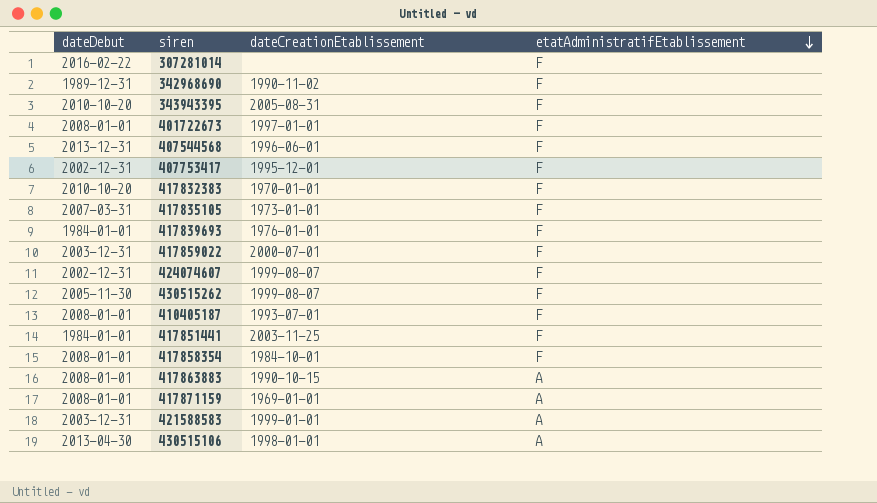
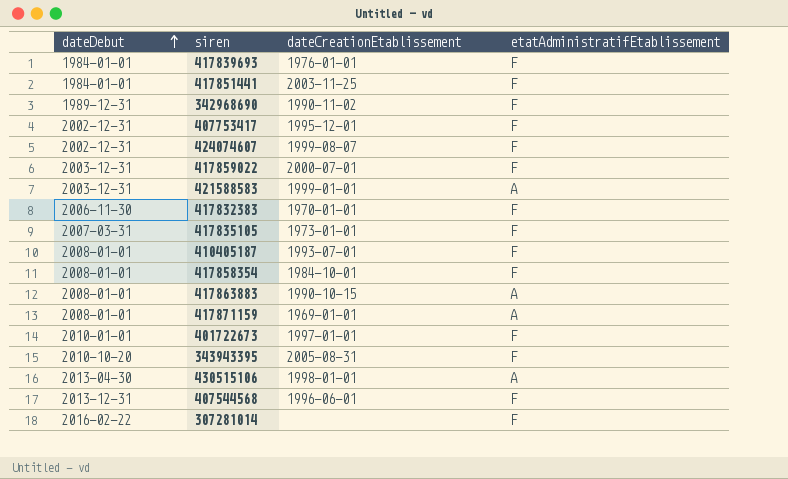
row order: etatAdministratifEtablissement descending -> dateDebut ascending
row 430515262: 2005-11-30 | 1999-08-07 | F -> none
417832383 | dateDebut: 2010-10-20 -> 2006-11-30
401722673 | dateDebut: 2008-01-01 -> 2010-01-01

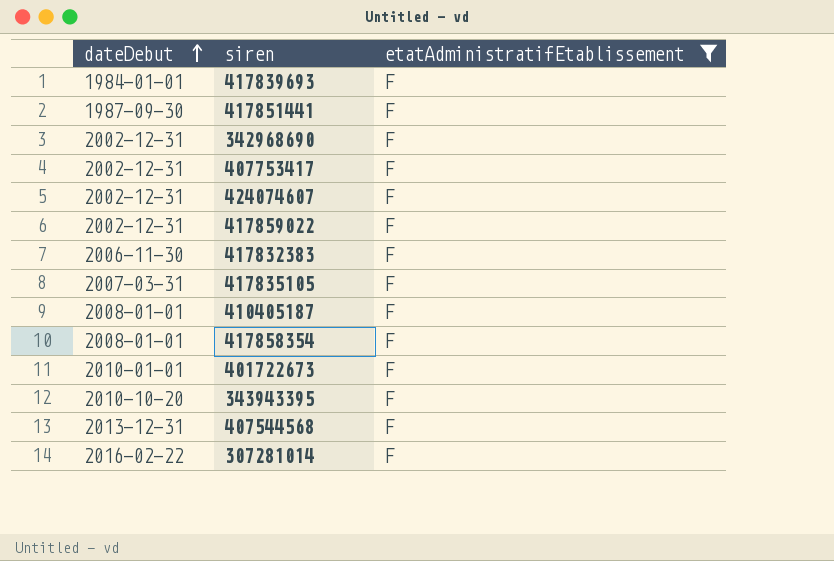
filter: none -> etatAdministratifEtablissement = F
column dateCreationEtablissement | position: 3 -> none
417851441 | dateDebut: 1984-01-01 -> 1987-09-30
342968690 | dateDebut: 1989-12-31 -> 2002-12-31
417859022 | dateDebut: 2003-12-31 -> 2002-12-31

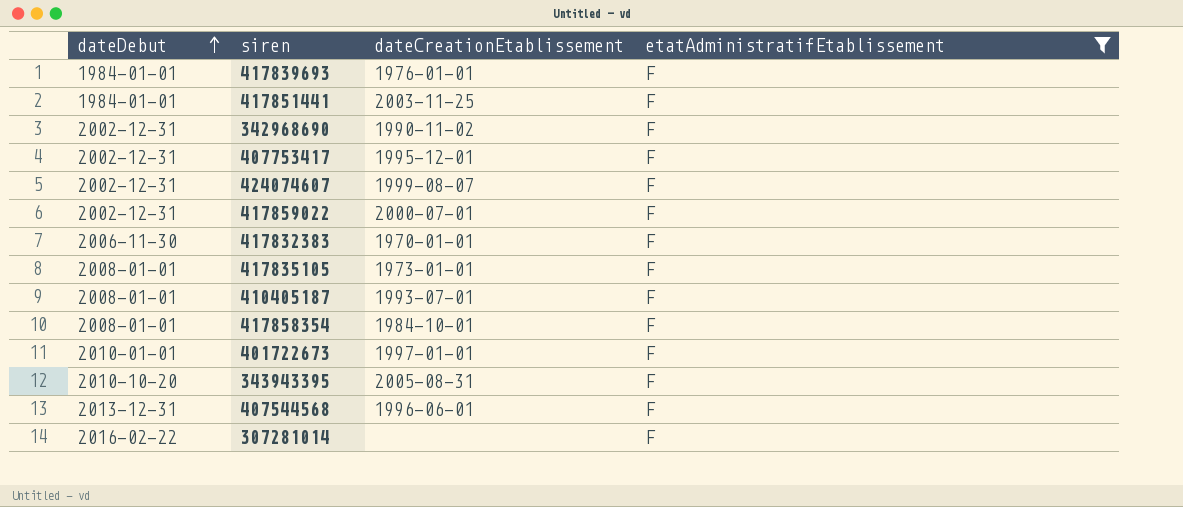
column dateCreationEtablissement | position: none -> 3
417851441 | dateDebut: 1987-09-30 -> 1984-01-01
417835105 | dateDebut: 2007-03-31 -> 2008-01-01

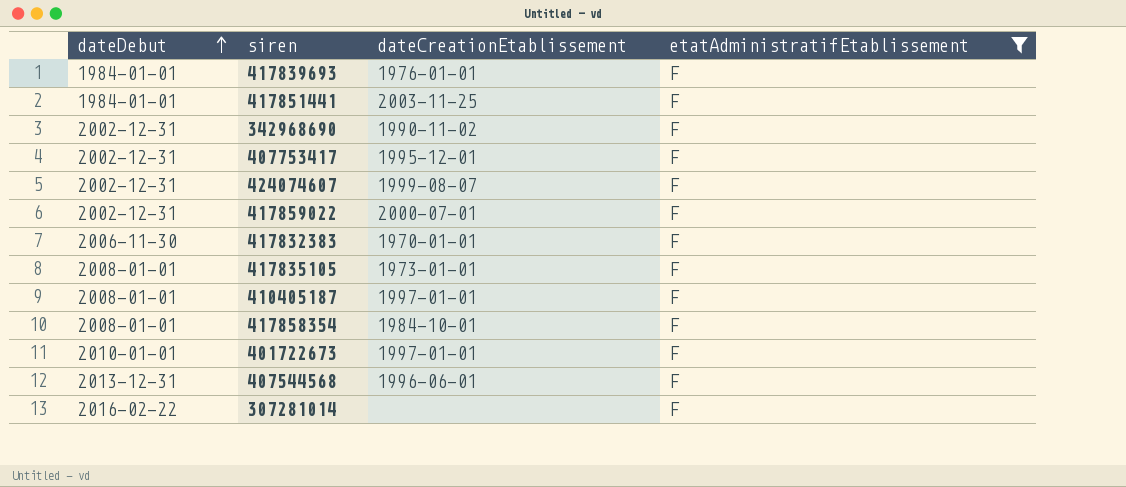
row 343943395: 2010-10-20 | 2005-08-31 | F -> none
410405187 | dateCreationEtablissement: 1993-07-01 -> 1997-01-01

